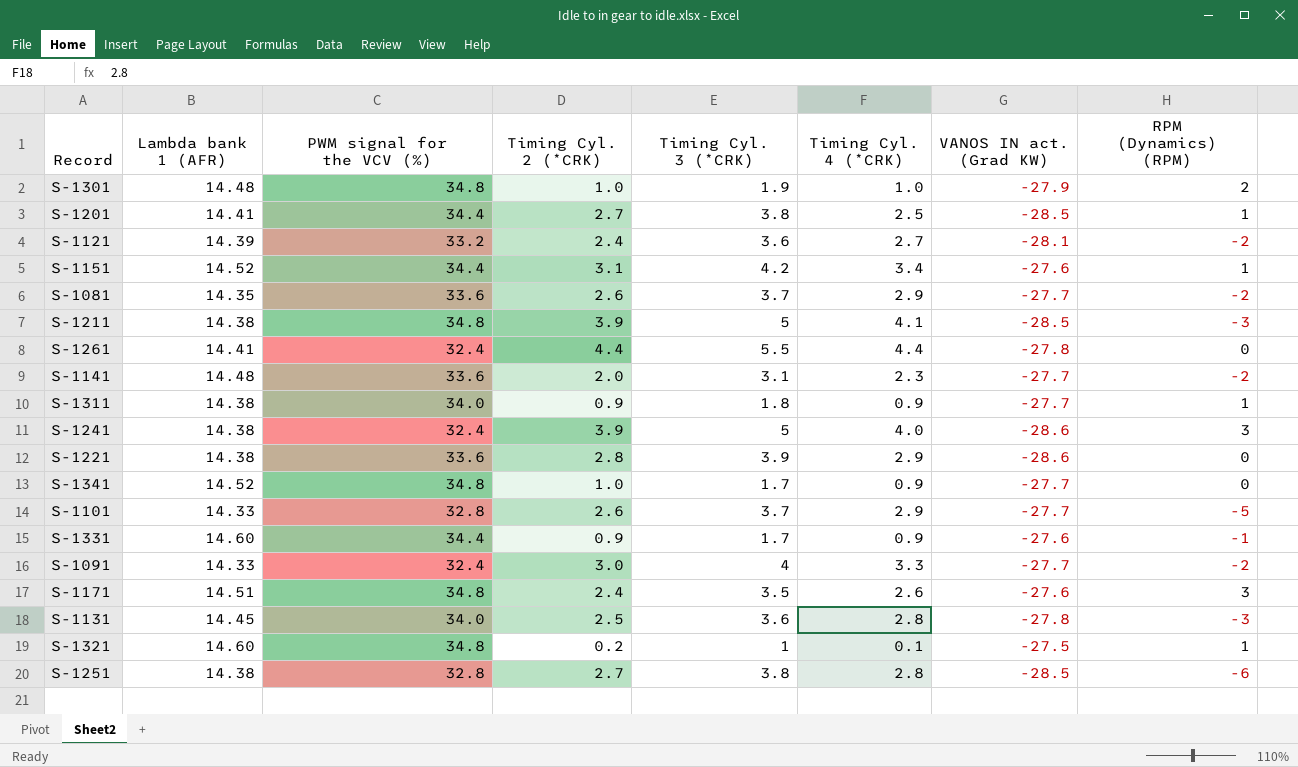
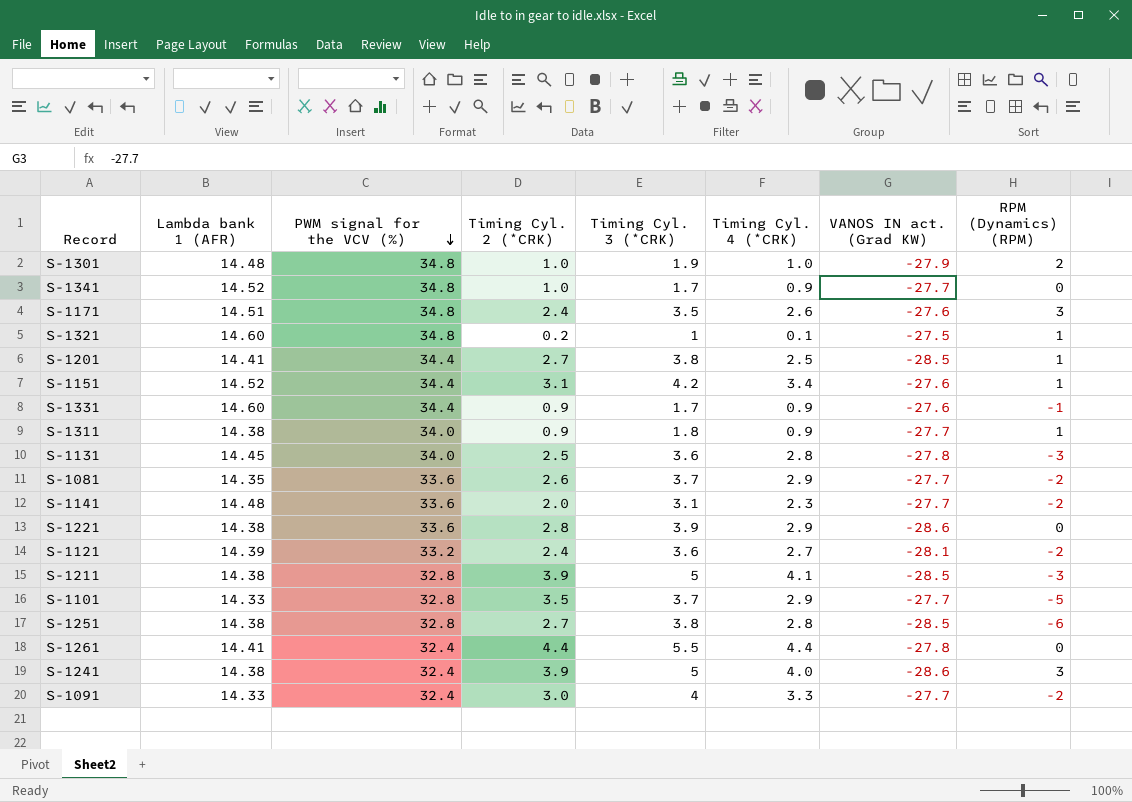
row order: none -> PWM signal for the VCV (%) descending
S-1211 | PWM signal for the VCV (%): 34.8 -> 32.8
S-1101 | Timing Cyl. 2 (*CRK): 2.6 -> 3.5

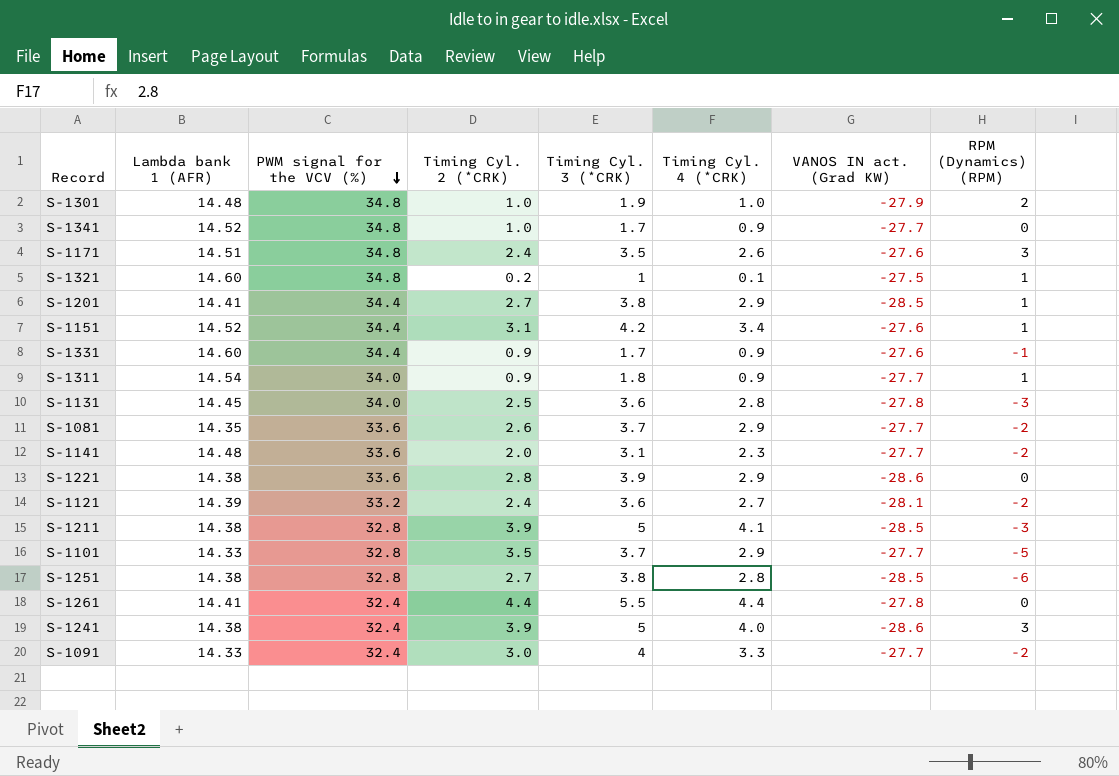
S-1201 | Timing Cyl. 4 (*CRK): 2.5 -> 2.9
S-1311 | Lambda bank 1 (AFR): 14.38 -> 14.54

